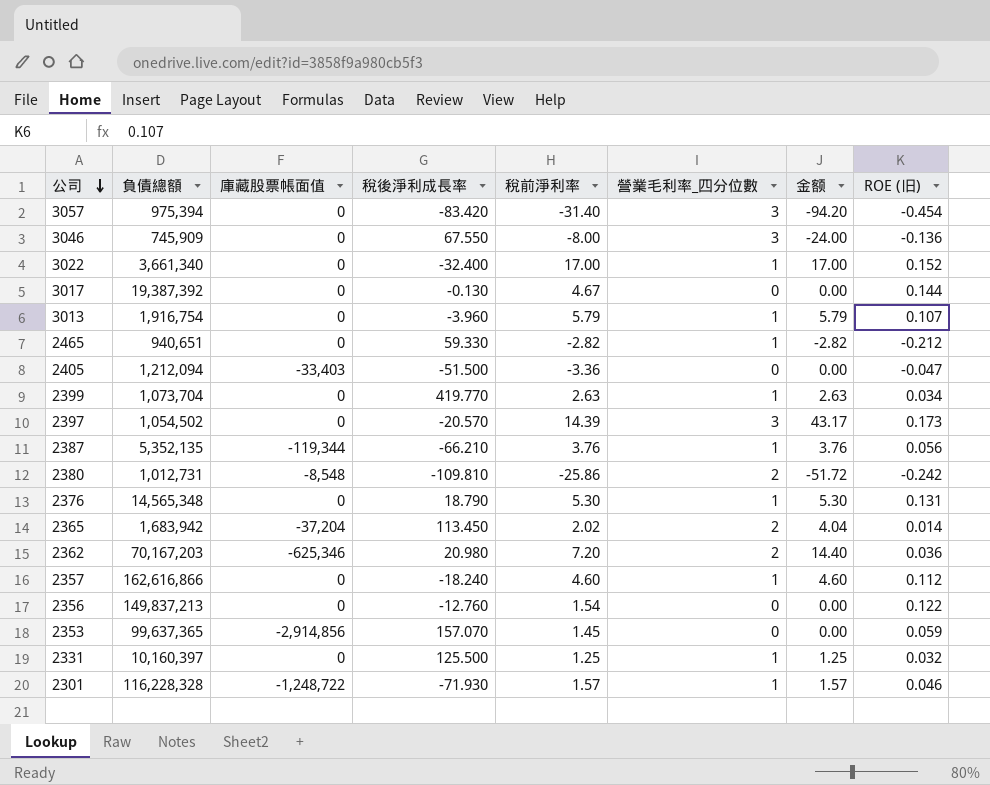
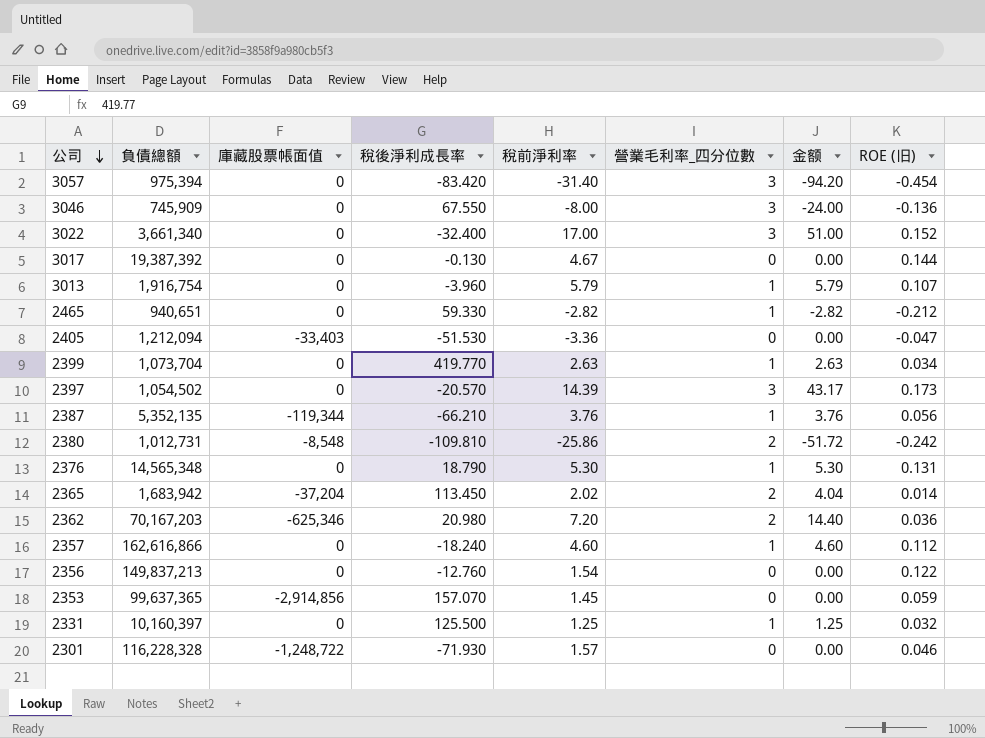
3022 | 營業毛利率_四分位數: 1 -> 3
3022 | 金额: 17.00 -> 51.00
2405 | 稅後淨利成長率: -51.500 -> -51.530
2301 | 營業毛利率_四分位數: 1 -> 0
2301 | 金额: 1.57 -> 0.00

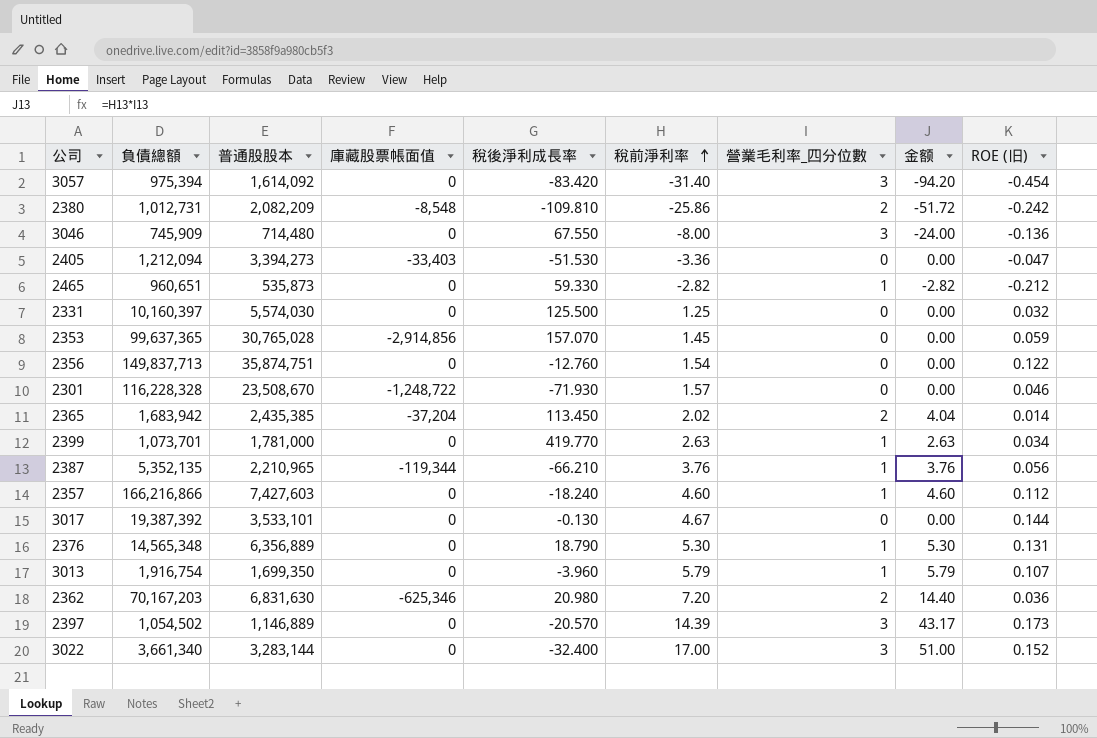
row order: 公司 descending -> 稅前淨利率 ascending
column 普通股股本 | position: none -> 3
2465 | 負債總額: 940,651 -> 960,651
2331 | 營業毛利率_四分位數: 1 -> 0
2331 | 金额: 1.25 -> 0.00
2356 | 負債總額: 149,837,213 -> 149,837,713
2399 | 負債總額: 1,073,704 -> 1,073,701
2357 | 負債總額: 162,616,866 -> 166,216,866

